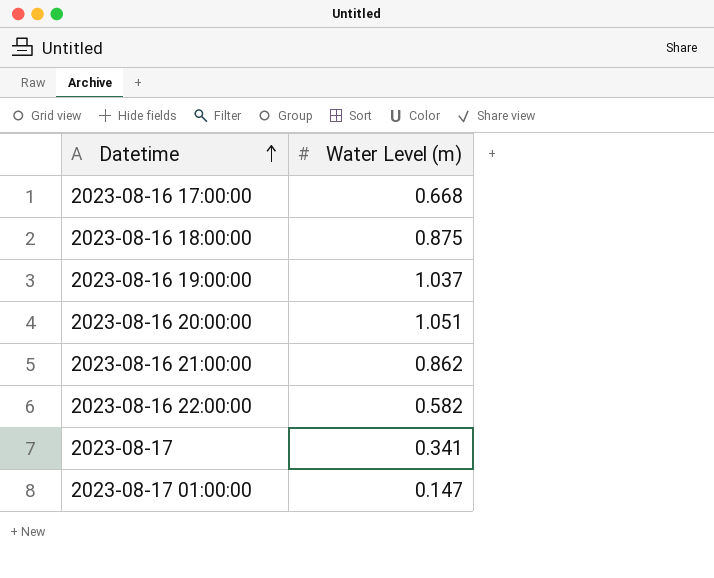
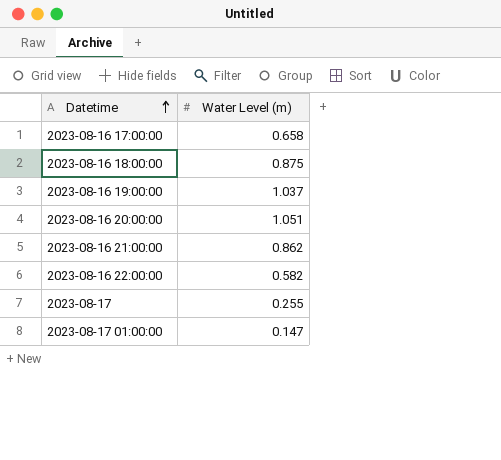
2023-08-16 17:00:00 | Water Level (m): 0.668 -> 0.658
2023-08-17 | Water Level (m): 0.341 -> 0.255

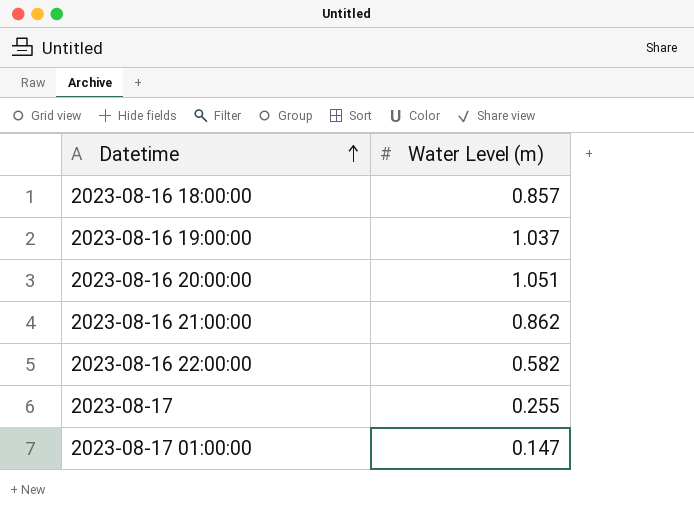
row 2023-08-16 17:00:00: 0.658 -> none
2023-08-16 18:00:00 | Water Level (m): 0.875 -> 0.857

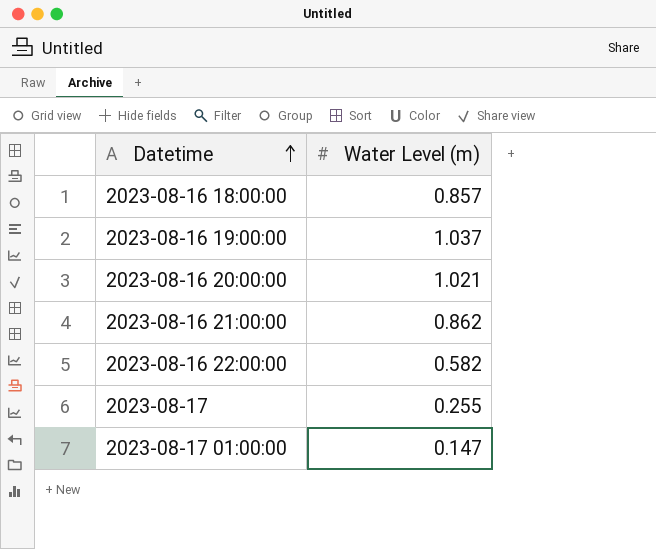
2023-08-16 20:00:00 | Water Level (m): 1.051 -> 1.021

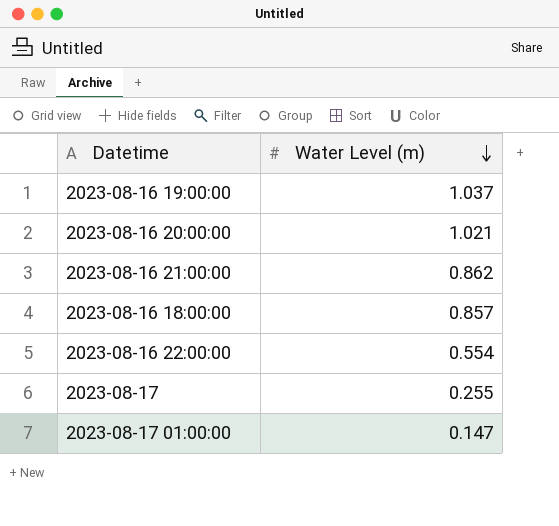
row order: Datetime ascending -> Water Level (m) descending
2023-08-16 22:00:00 | Water Level (m): 0.582 -> 0.554

